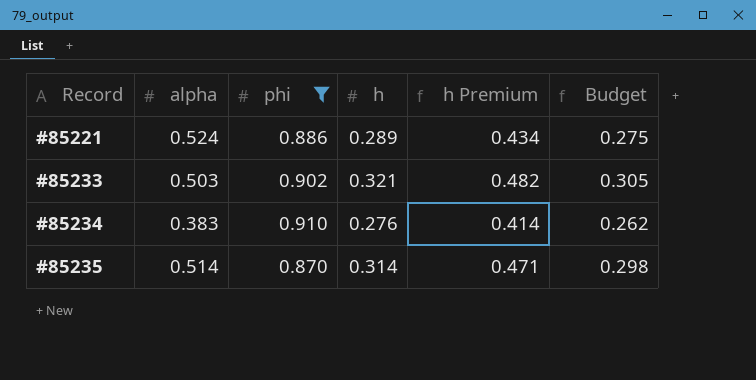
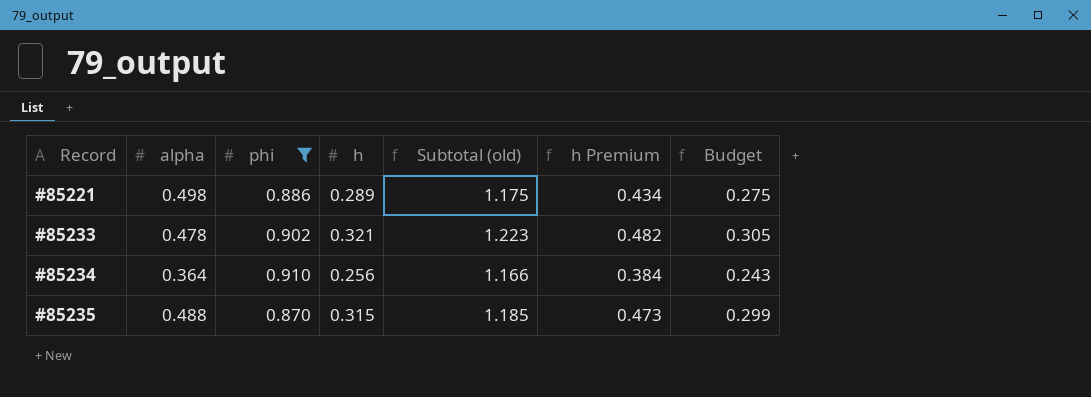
column Subtotal (old) | formula: none -> [phi] + [h]
#85221 | alpha: 0.524 -> 0.498
#85233 | alpha: 0.503 -> 0.478
#85234 | alpha: 0.383 -> 0.364
#85234 | h: 0.276 -> 0.256
#85234 | h Premium: 0.414 -> 0.384
#85234 | Budget: 0.262 -> 0.243
#85235 | alpha: 0.514 -> 0.488
#85235 | h: 0.314 -> 0.315
#85235 | h Premium: 0.471 -> 0.473
#85235 | Budget: 0.298 -> 0.299

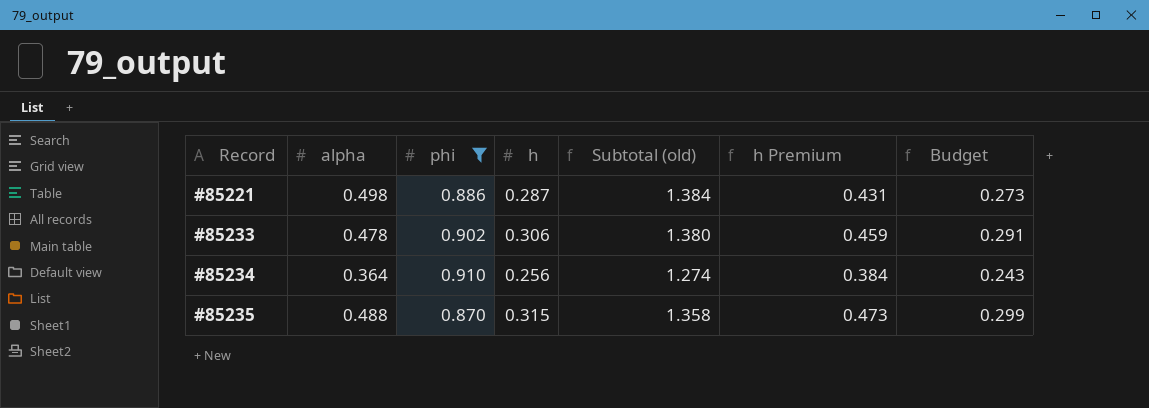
column Subtotal (old) | formula: [phi] + [h] -> [alpha] + [phi]
#85221 | h: 0.289 -> 0.287
#85221 | h Premium: 0.434 -> 0.431
#85221 | Budget: 0.275 -> 0.273
#85233 | h: 0.321 -> 0.306
#85233 | h Premium: 0.482 -> 0.459
#85233 | Budget: 0.305 -> 0.291

